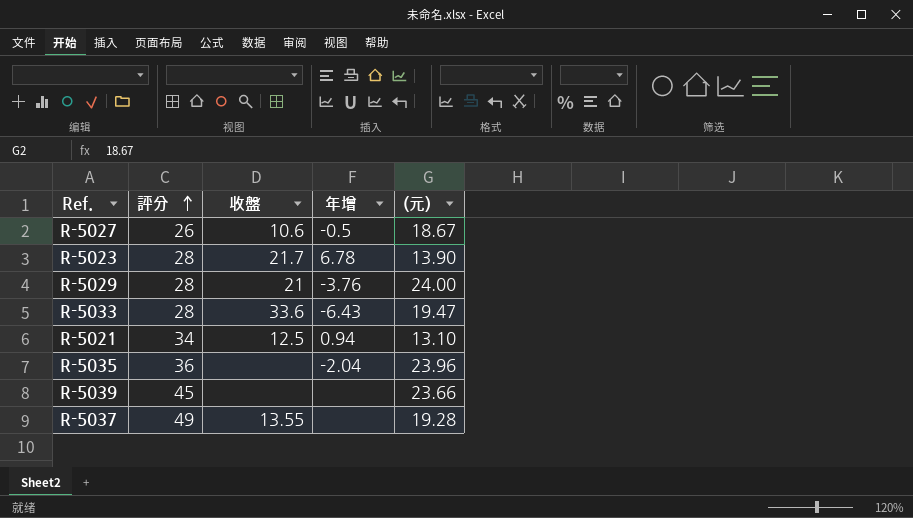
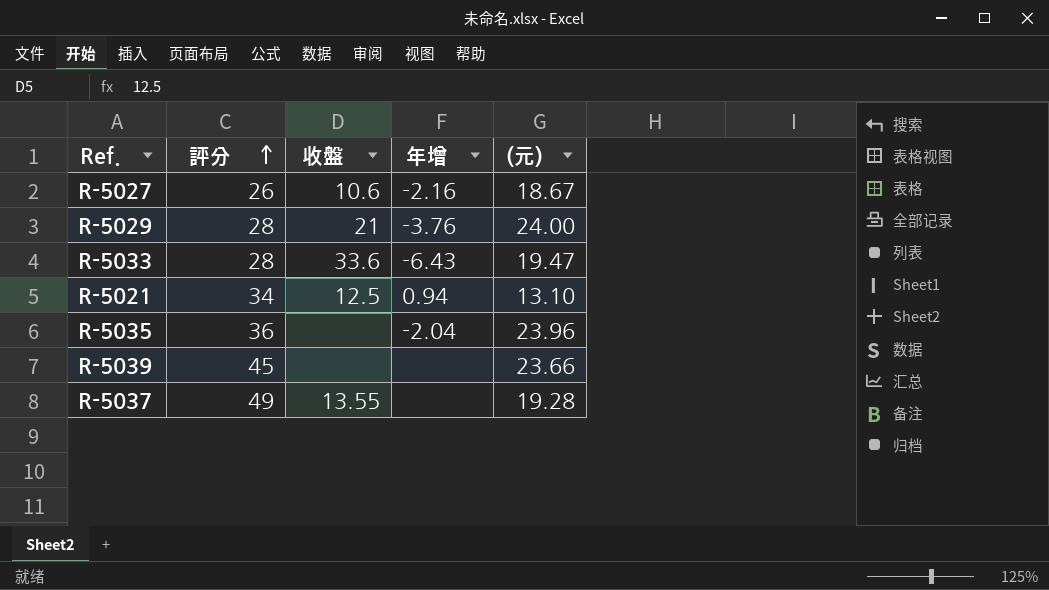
row R-5023: 28 | 21.7 | 6.78 | 13.90 -> none
R-5027 | 年增: -0.5 -> -2.16

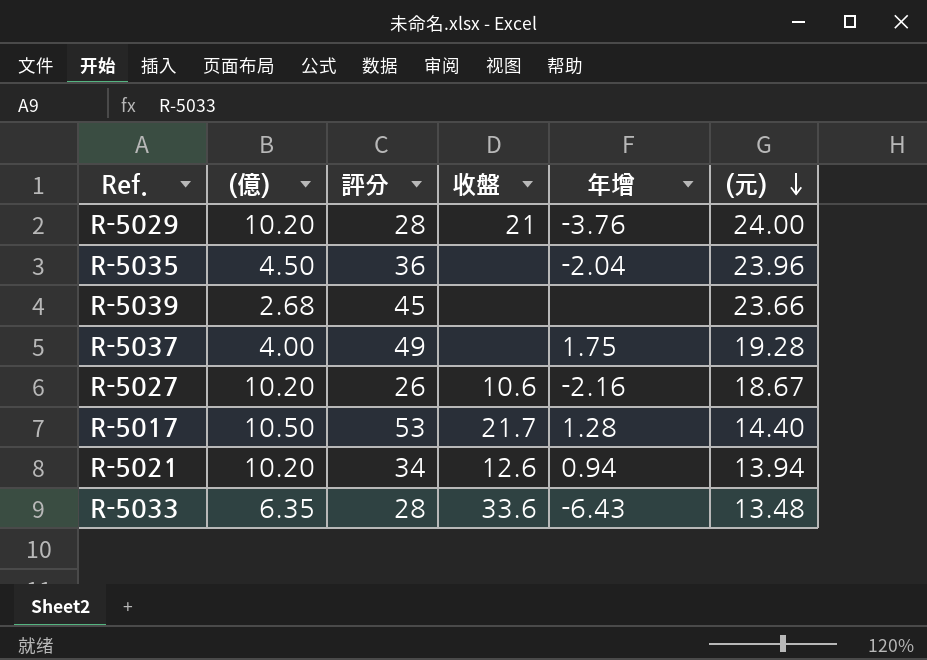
row order: 評分 ascending -> (元) descending
column (億) | position: none -> 2
R-5037 | 收盤: 13.55 -> none
R-5037 | 年增: none -> 1.75
row R-5017: none -> 10.50 | 53 | 21.7 | 1.28 | 14.40
R-5021 | 收盤: 12.5 -> 12.6
R-5021 | (元): 13.10 -> 13.94
R-5033 | (元): 19.47 -> 13.48

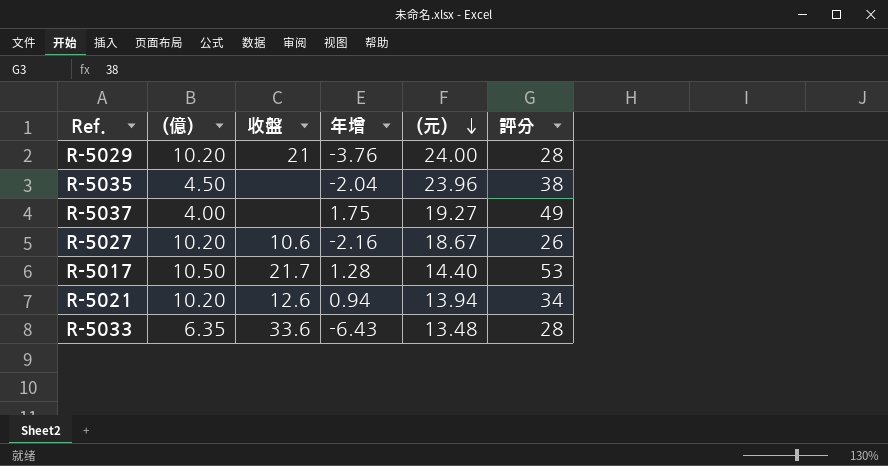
column 評分 | position: 3 -> 6
row R-5039: 2.68 | 45 | none | none | 23.66 -> none
R-5035 | 評分: 36 -> 38
R-5037 | (元): 19.28 -> 19.27

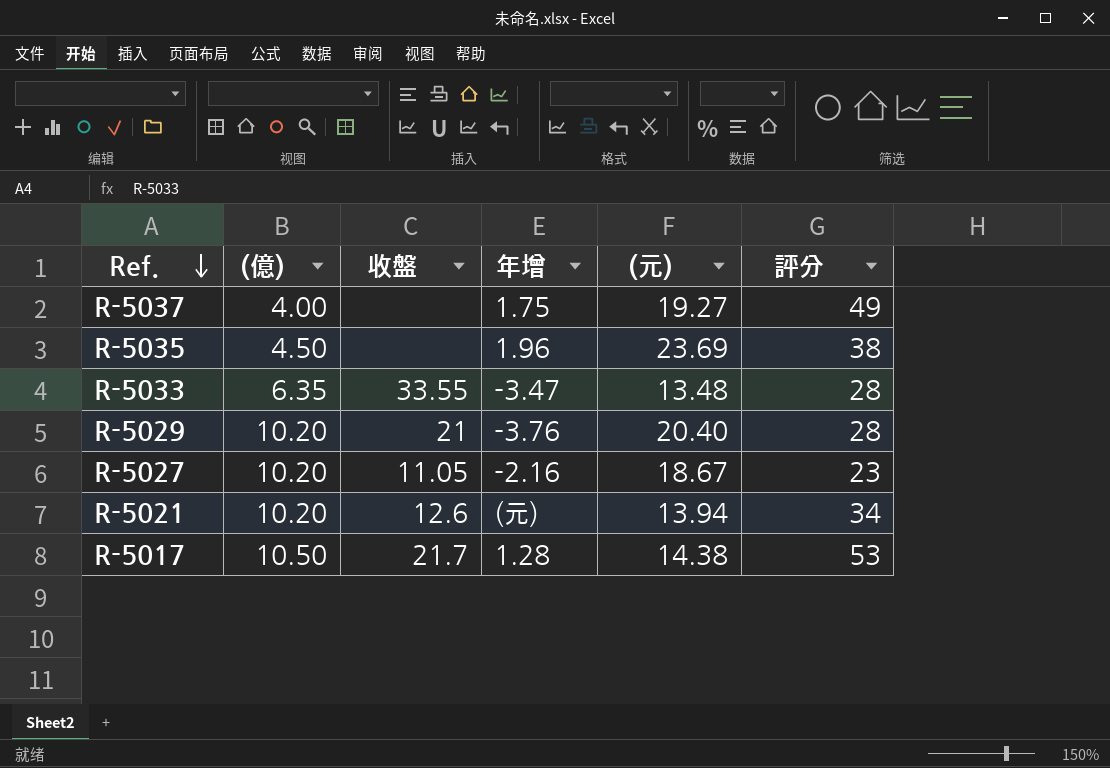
row order: (元) descending -> Ref. descending
R-5035 | 年增: -2.04 -> 1.96
R-5035 | (元): 23.96 -> 23.69
R-5033 | 收盤: 33.6 -> 33.55
R-5033 | 年增: -6.43 -> -3.47
R-5029 | (元): 24.00 -> 20.40
R-5027 | 收盤: 10.6 -> 11.05
R-5027 | 評分: 26 -> 23
R-5021 | 年增: 0.94 -> (元)
R-5017 | (元): 14.40 -> 14.38

